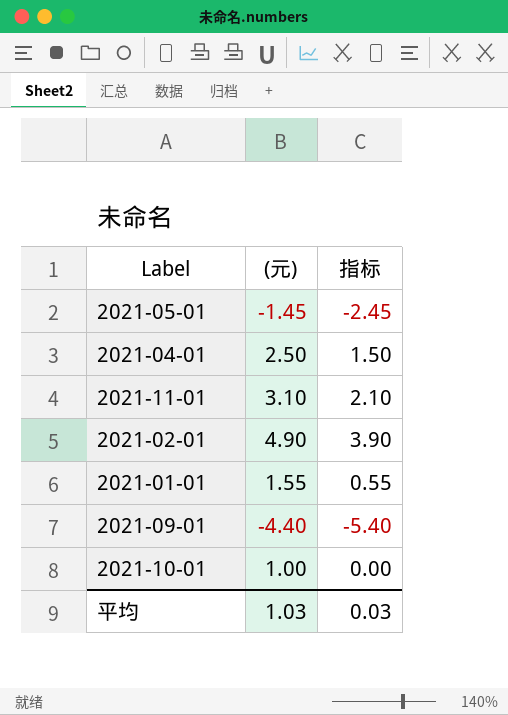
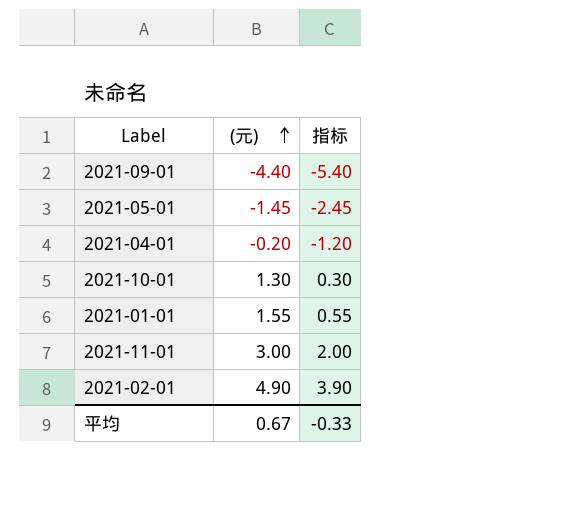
row order: none -> (元) ascending
2021-04-01 | (元): 2.50 -> -0.20
2021-04-01 | 指标: 1.50 -> -1.20
2021-10-01 | (元): 1.00 -> 1.30
2021-10-01 | 指标: 0.00 -> 0.30
2021-11-01 | (元): 3.10 -> 3.00
2021-11-01 | 指标: 2.10 -> 2.00
平均 | (元): 1.03 -> 0.67
平均 | 指标: 0.03 -> -0.33

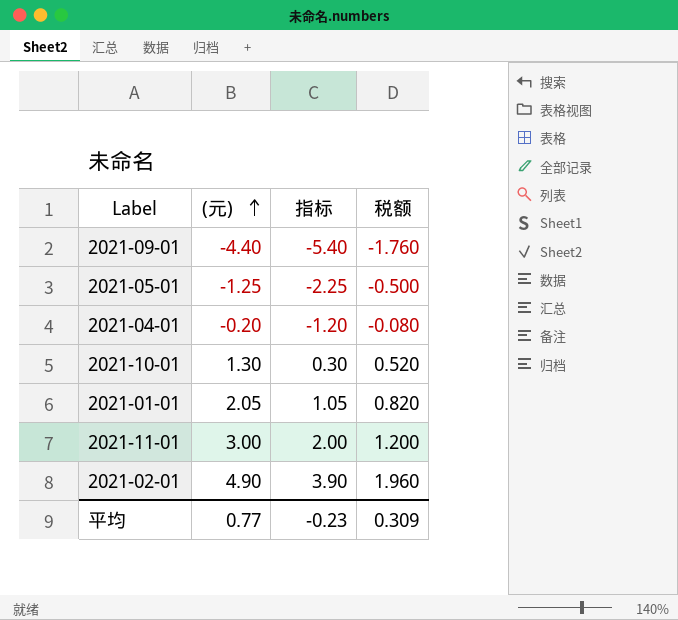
column 税额 | formula: none -> [(元)] * 0.4
2021-05-01 | (元): -1.45 -> -1.25
2021-05-01 | 指标: -2.45 -> -2.25
2021-01-01 | (元): 1.55 -> 2.05
2021-01-01 | 指标: 0.55 -> 1.05
平均 | (元): 0.67 -> 0.77
平均 | 指标: -0.33 -> -0.23

